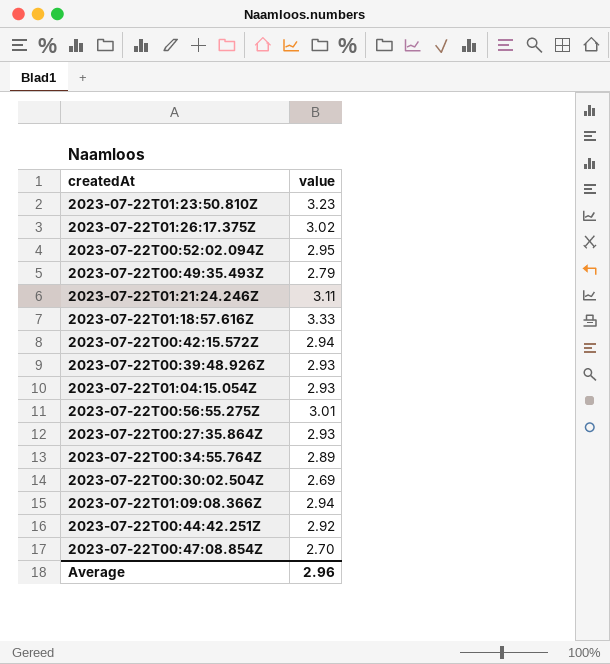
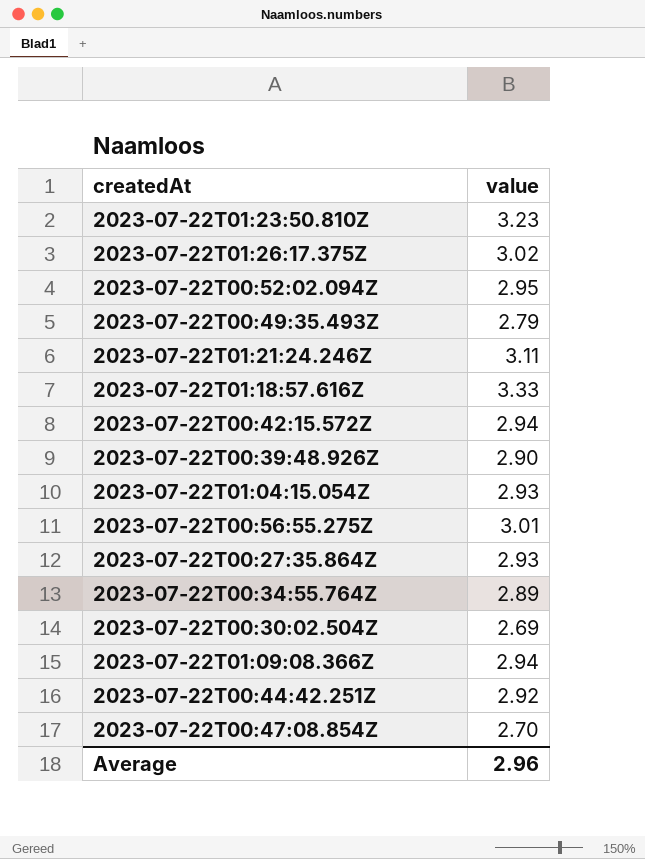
2023-07-22T00:39:48.926Z | value: 2.93 -> 2.90

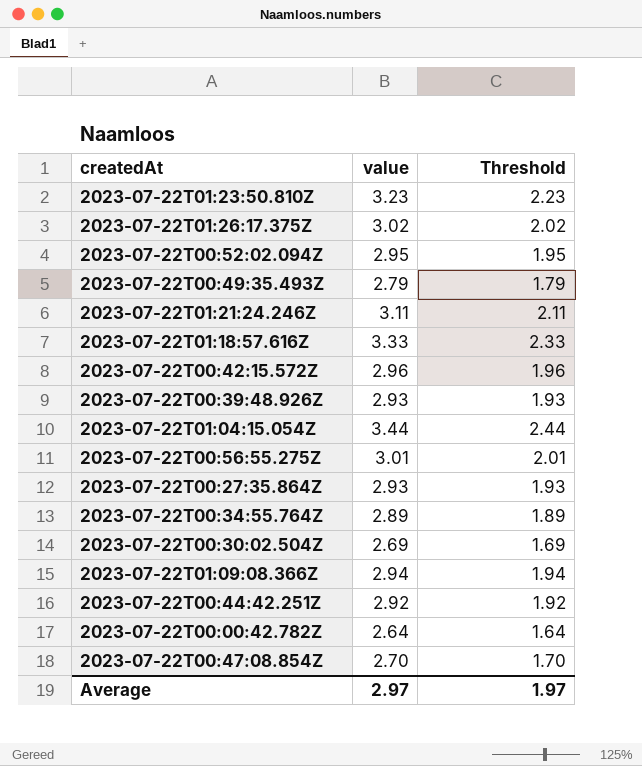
column Threshold | formula: none -> [value] - 1
2023-07-22T00:42:15.572Z | value: 2.94 -> 2.96
2023-07-22T00:39:48.926Z | value: 2.90 -> 2.93
2023-07-22T01:04:15.054Z | value: 2.93 -> 3.44
row 2023-07-22T00:00:42.782Z: none -> 2.64 | 1.64
Average | value: 2.96 -> 2.97

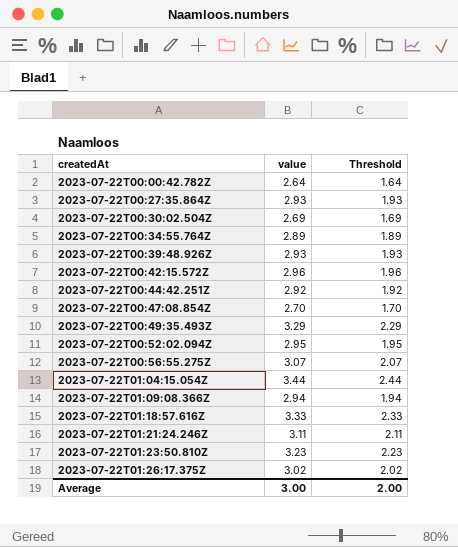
row order: none -> createdAt ascending
2023-07-22T00:49:35.493Z | value: 2.79 -> 3.29
2023-07-22T00:49:35.493Z | Threshold: 1.79 -> 2.29
2023-07-22T00:56:55.275Z | value: 3.01 -> 3.07
2023-07-22T00:56:55.275Z | Threshold: 2.01 -> 2.07
Average | value: 2.97 -> 3.00
Average | Threshold: 1.97 -> 2.00

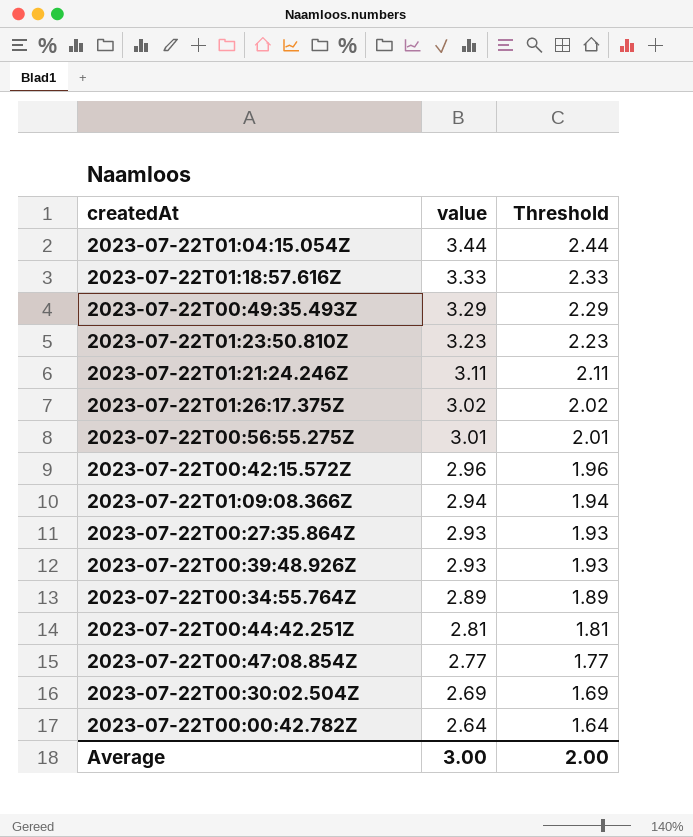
row order: createdAt ascending -> value descending
row 2023-07-22T00:52:02.094Z: 2.95 | 1.95 -> none
2023-07-22T00:56:55.275Z | value: 3.07 -> 3.01
2023-07-22T00:56:55.275Z | Threshold: 2.07 -> 2.01
2023-07-22T00:44:42.251Z | value: 2.92 -> 2.81
2023-07-22T00:44:42.251Z | Threshold: 1.92 -> 1.81
2023-07-22T00:47:08.854Z | value: 2.70 -> 2.77
2023-07-22T00:47:08.854Z | Threshold: 1.70 -> 1.77

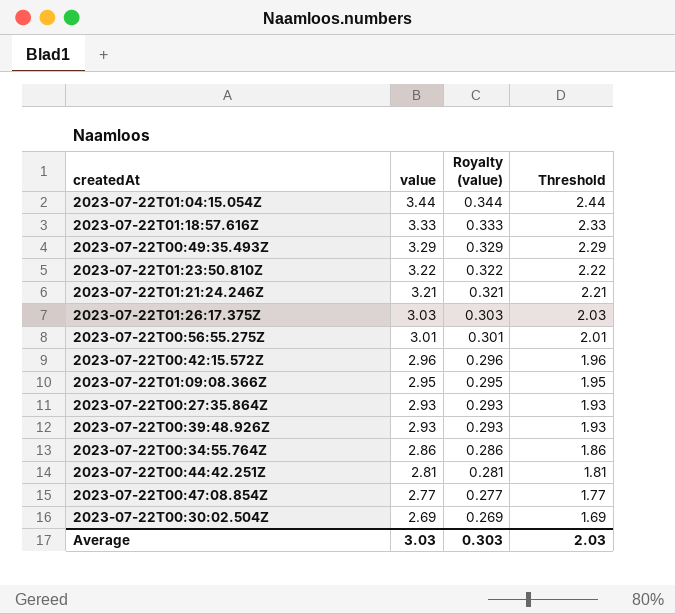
column Royalty (value) | formula: none -> [value] * 0.1
row 2023-07-22T00:00:42.782Z: 2.64 | 1.64 -> none
2023-07-22T01:23:50.810Z | value: 3.23 -> 3.22
2023-07-22T01:23:50.810Z | Threshold: 2.23 -> 2.22
2023-07-22T01:21:24.246Z | value: 3.11 -> 3.21
2023-07-22T01:21:24.246Z | Threshold: 2.11 -> 2.21
2023-07-22T01:26:17.375Z | value: 3.02 -> 3.03
2023-07-22T01:26:17.375Z | Threshold: 2.02 -> 2.03
2023-07-22T01:09:08.366Z | value: 2.94 -> 2.95
2023-07-22T01:09:08.366Z | Threshold: 1.94 -> 1.95
2023-07-22T00:34:55.764Z | value: 2.89 -> 2.86
2023-07-22T00:34:55.764Z | Threshold: 1.89 -> 1.86
Average | value: 3.00 -> 3.03
Average | Threshold: 2.00 -> 2.03

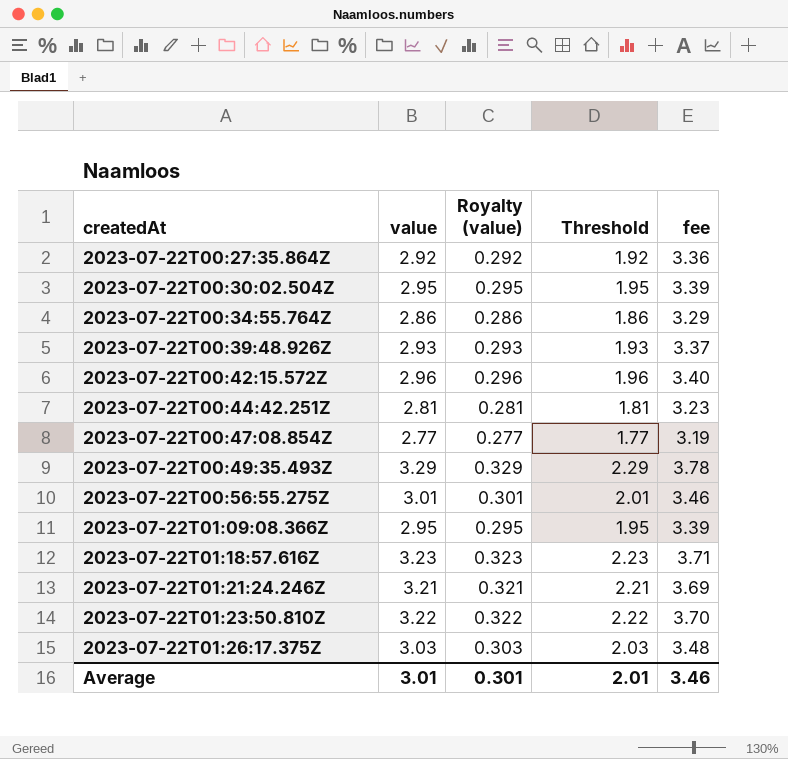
row order: value descending -> createdAt ascending
column fee | formula: none -> [value] * 1.15
row 2023-07-22T01:04:15.054Z: 3.44 | 0.344 | 2.44 -> none
2023-07-22T00:27:35.864Z | value: 2.93 -> 2.92
2023-07-22T00:27:35.864Z | Royalty (value): 0.293 -> 0.292
2023-07-22T00:27:35.864Z | Threshold: 1.93 -> 1.92
2023-07-22T00:30:02.504Z | value: 2.69 -> 2.95
2023-07-22T00:30:02.504Z | Royalty (value): 0.269 -> 0.295
2023-07-22T00:30:02.504Z | Threshold: 1.69 -> 1.95
2023-07-22T01:18:57.616Z | value: 3.33 -> 3.23
2023-07-22T01:18:57.616Z | Royalty (value): 0.333 -> 0.323
2023-07-22T01:18:57.616Z | Threshold: 2.33 -> 2.23
Average | value: 3.03 -> 3.01
Average | Royalty (value): 0.303 -> 0.301
Average | Threshold: 2.03 -> 2.01

